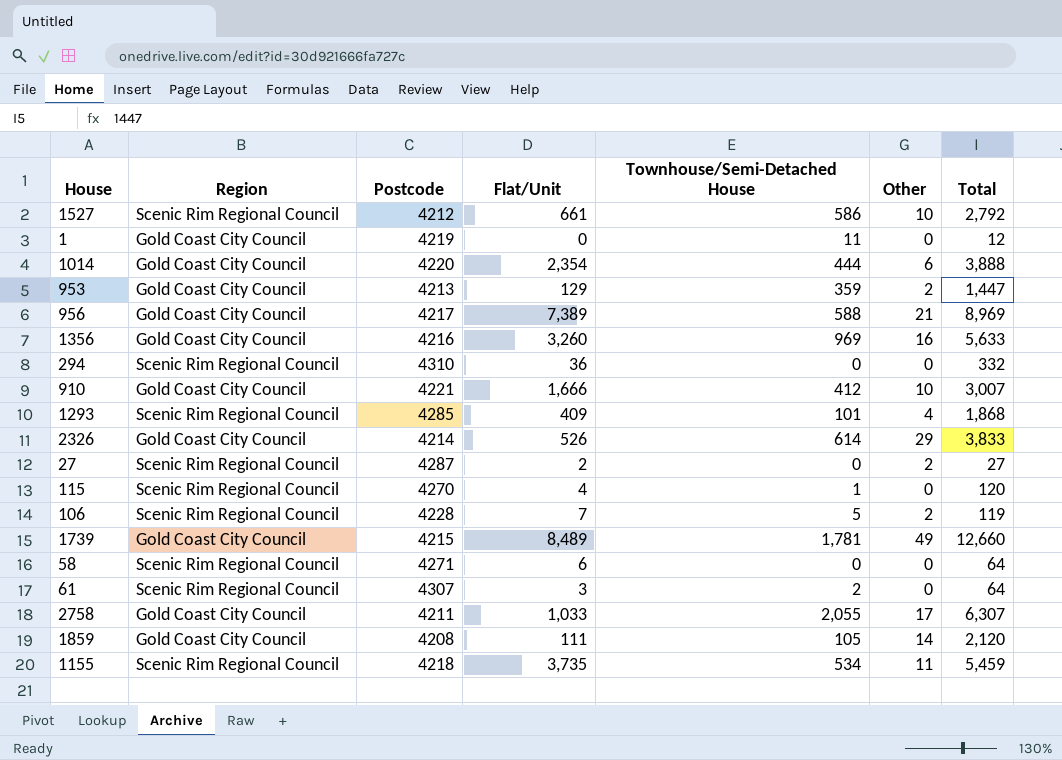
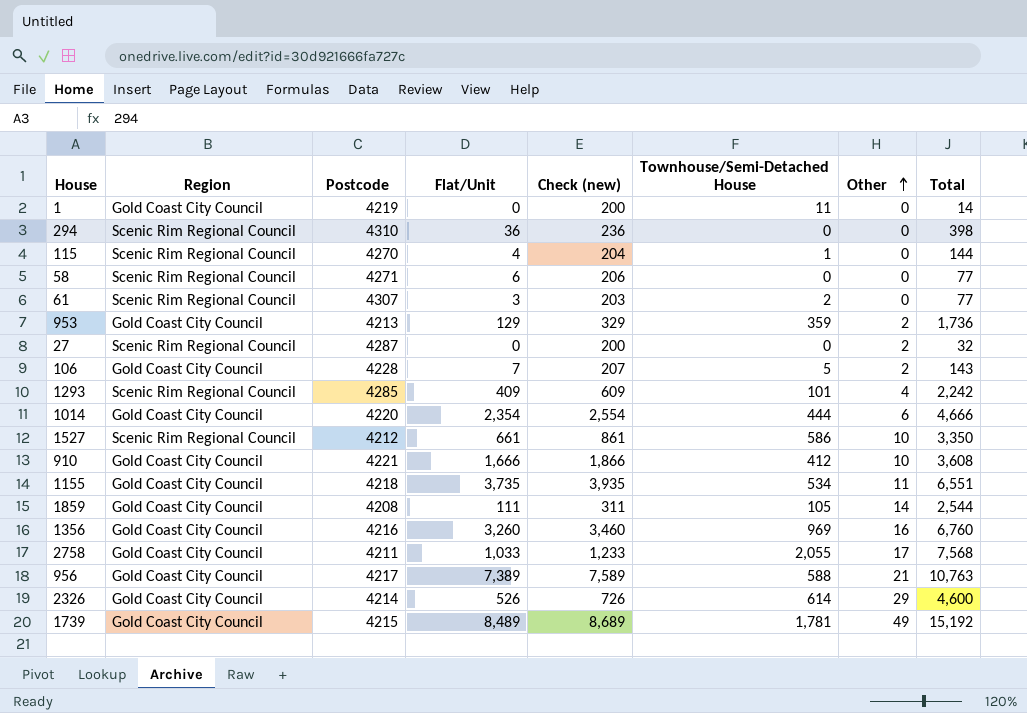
row order: none -> Other ascending
column Check (new) | formula: none -> [Flat/Unit] + 200
1 | Total: 12 -> 14
294 | Total: 332 -> 398
115 | Total: 120 -> 144
58 | Total: 64 -> 77
61 | Total: 64 -> 77
953 | Total: 1,447 -> 1,736
27 | Flat/Unit: 2 -> 0
27 | Total: 27 -> 32
106 | Region: Scenic Rim Regional Council -> Gold Coast City Council
106 | Total: 119 -> 143
1293 | Total: 1,868 -> 2,242
1014 | Total: 3,888 -> 4,666
1527 | Total: 2,792 -> 3,350
910 | Total: 3,007 -> 3,608
1155 | Region: Scenic Rim Regional Council -> Gold Coast City Council
1155 | Total: 5,459 -> 6,551
1859 | Total: 2,120 -> 2,544
1356 | Total: 5,633 -> 6,760
2758 | Total: 6,307 -> 7,568
956 | Total: 8,969 -> 10,763
2326 | Total: 3,833 -> 4,600
1739 | Total: 12,660 -> 15,192

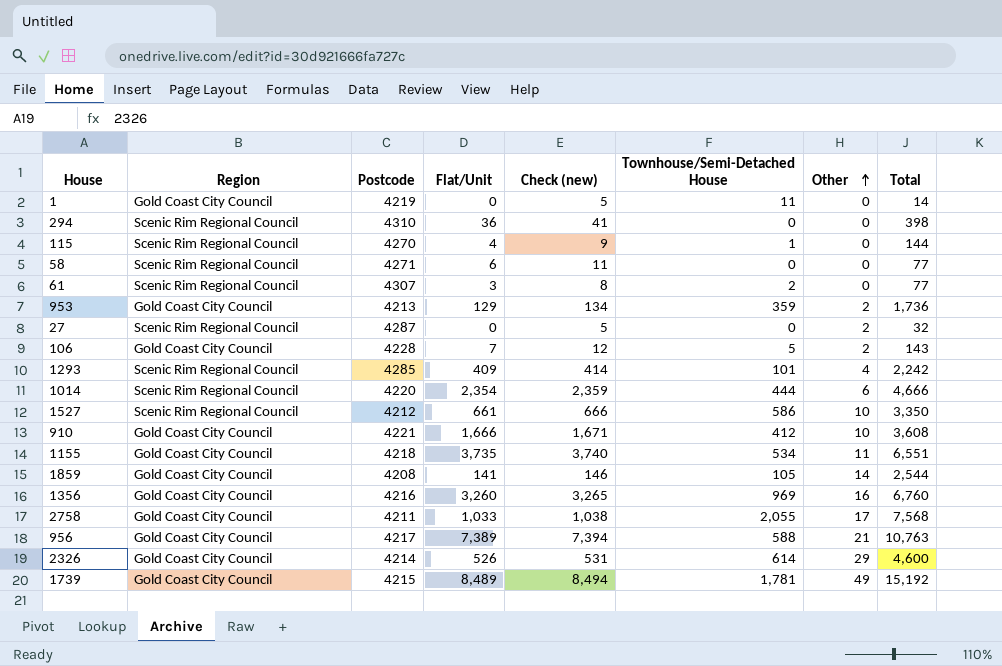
column Check (new) | formula: [Flat/Unit] + 200 -> [Flat/Unit] + 5
1014 | Region: Gold Coast City Council -> Scenic Rim Regional Council
1859 | Flat/Unit: 111 -> 141

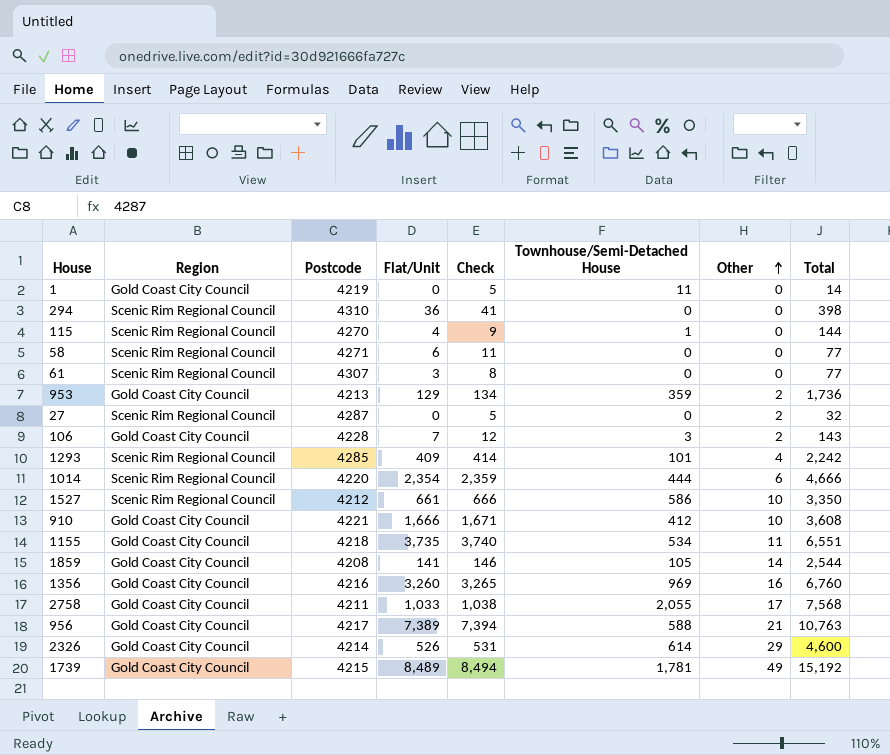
column name: Check (new) -> Check
61 | Townhouse/Semi-Detached House: 2 -> 0
106 | Townhouse/Semi-Detached House: 5 -> 3

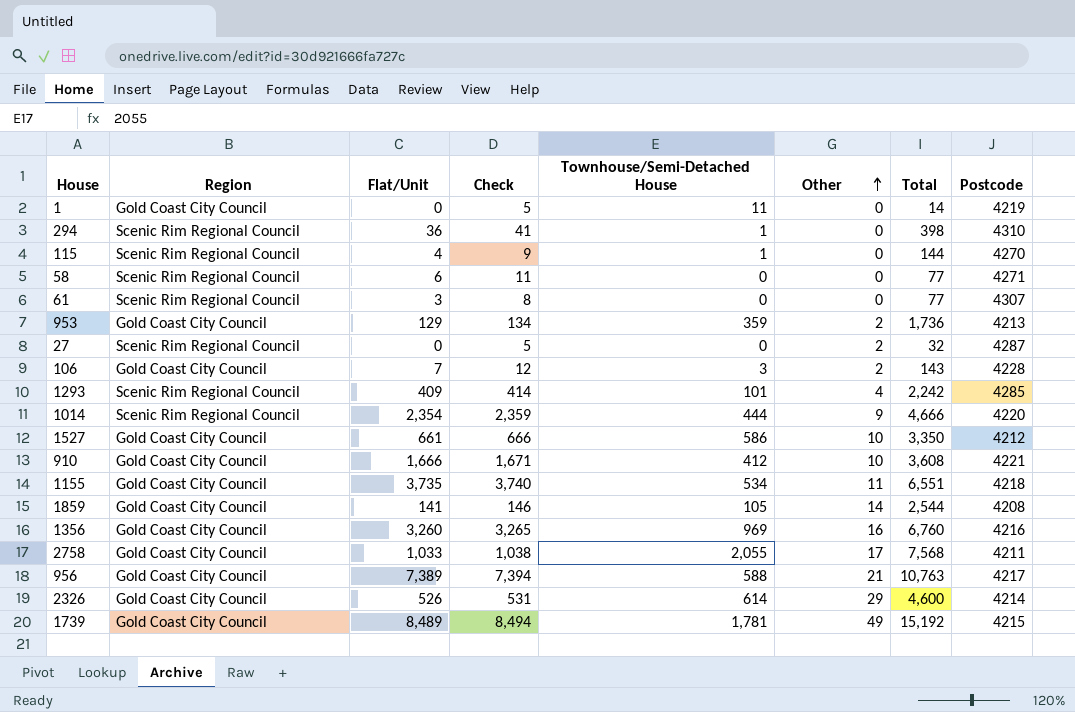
column Postcode | position: 3 -> 8
294 | Townhouse/Semi-Detached House: 0 -> 1
1014 | Other: 6 -> 9
1527 | Region: Scenic Rim Regional Council -> Gold Coast City Council

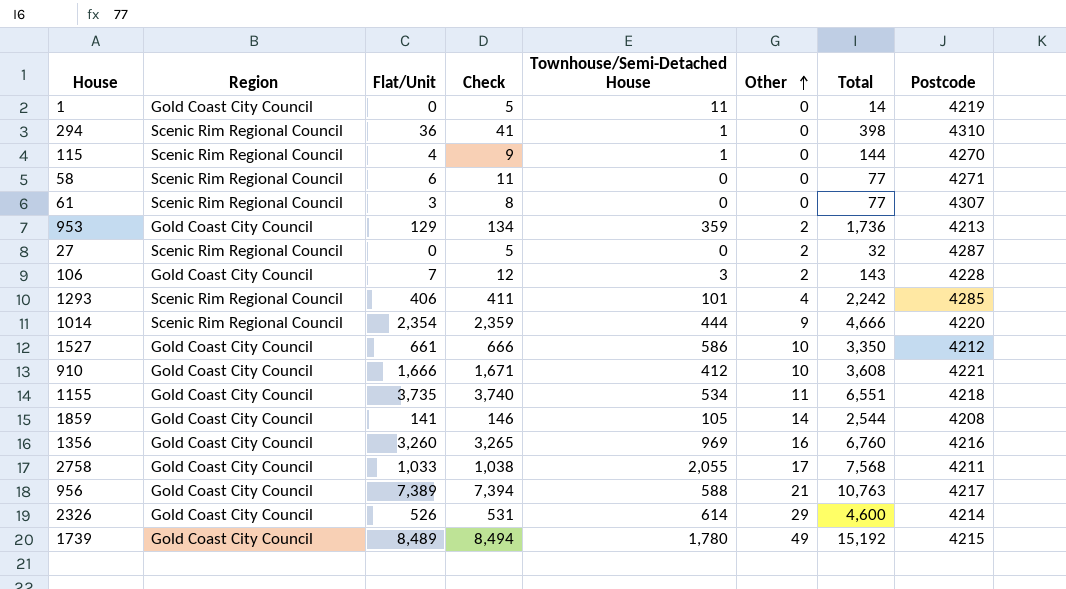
1293 | Flat/Unit: 409 -> 406
1293 | Check: 414 -> 411
1739 | Townhouse/Semi-Detached House: 1,781 -> 1,780

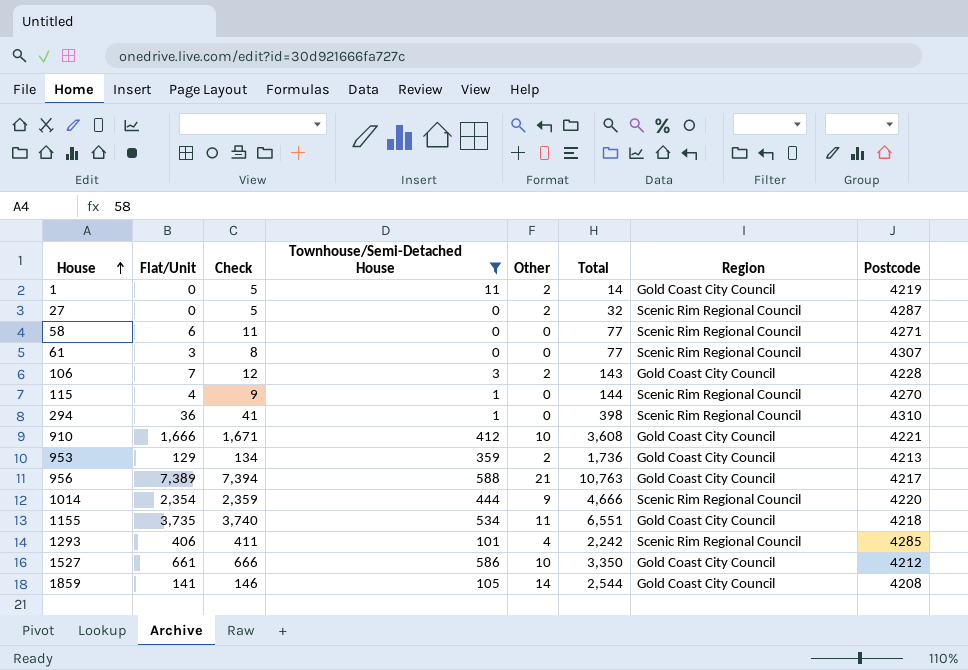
filter: none -> Townhouse/Semi-Detached House <= 588
row order: Other ascending -> House ascending
column Region | position: 2 -> 7
1 | Other: 0 -> 2

